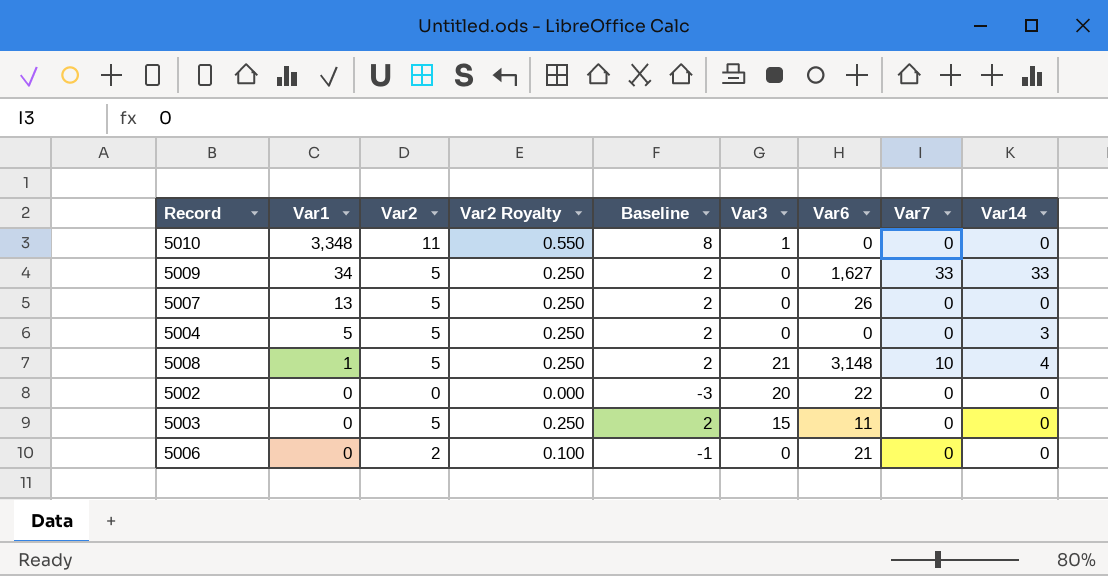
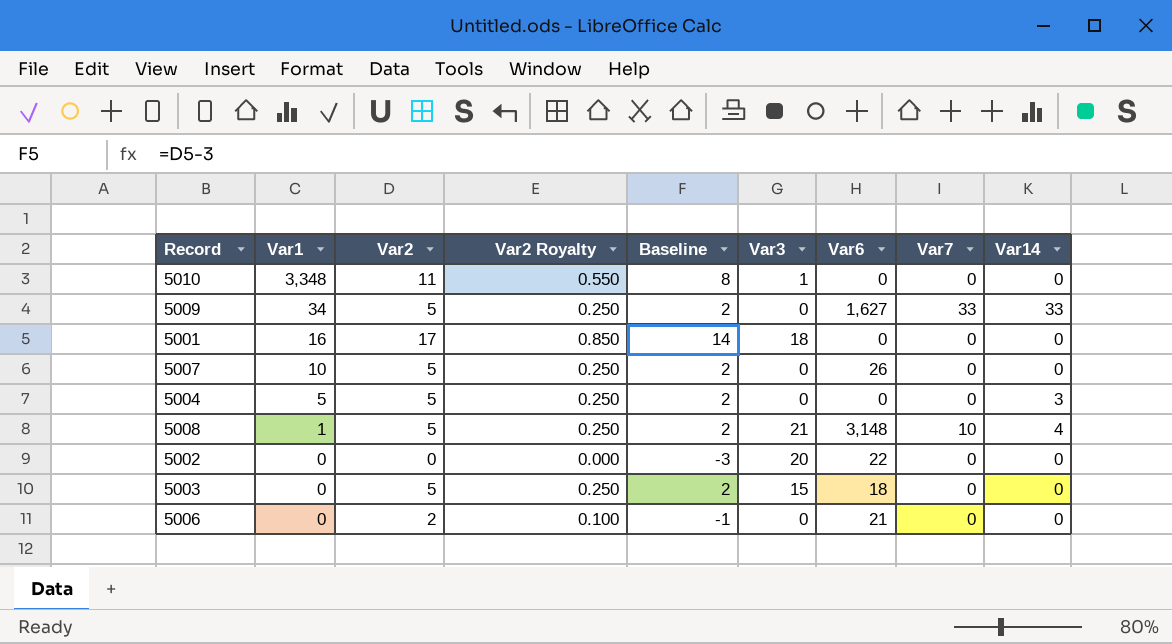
row 5001: none -> 16 | 17 | 0.850 | 14 | 18 | 0 | 0 | 0
5007 | Var1: 13 -> 10
5003 | Var6: 11 -> 18

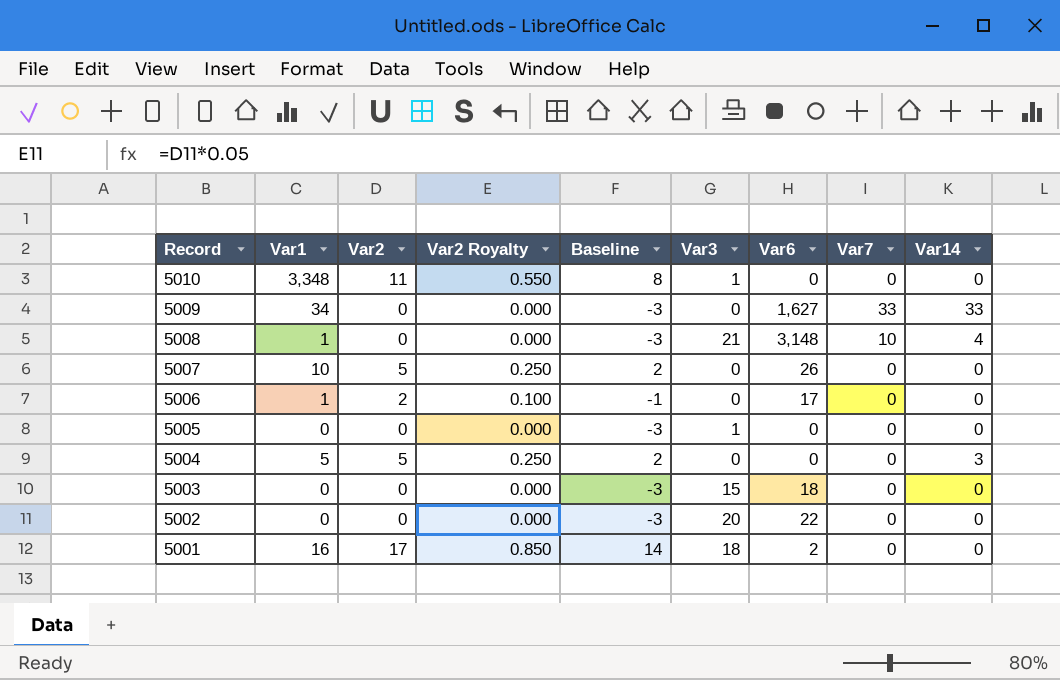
row order: Var1 descending -> Record descending
5009 | Var2: 5 -> 0
5009 | Var2 Royalty: 0.250 -> 0.000
5009 | Baseline: 2 -> -3
5008 | Var2: 5 -> 0
5008 | Var2 Royalty: 0.250 -> 0.000
5008 | Baseline: 2 -> -3
5006 | Var1: 0 -> 1
5006 | Var6: 21 -> 17
row 5005: none -> 0 | 0 | 0.000 | -3 | 1 | 0 | 0 | 0
5003 | Var2: 5 -> 0
5003 | Var2 Royalty: 0.250 -> 0.000
5003 | Baseline: 2 -> -3
5001 | Var6: 0 -> 2

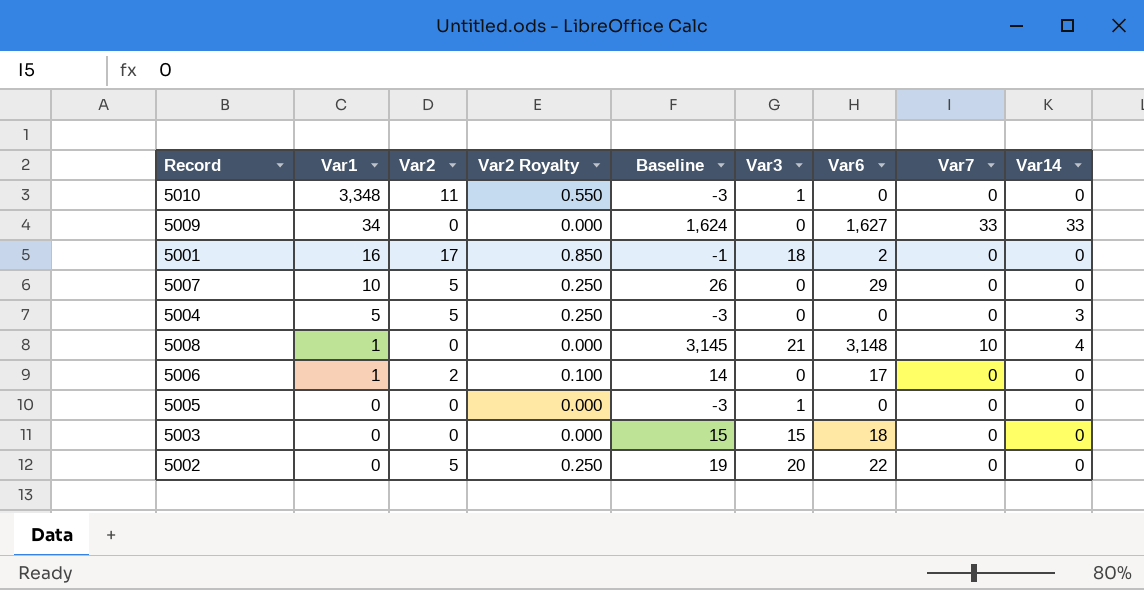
row order: Record descending -> Var1 descending
column Baseline | formula: [Var2] - 3 -> [Var6] - 3
5007 | Var6: 26 -> 29
5002 | Var2: 0 -> 5
5002 | Var2 Royalty: 0.000 -> 0.250

